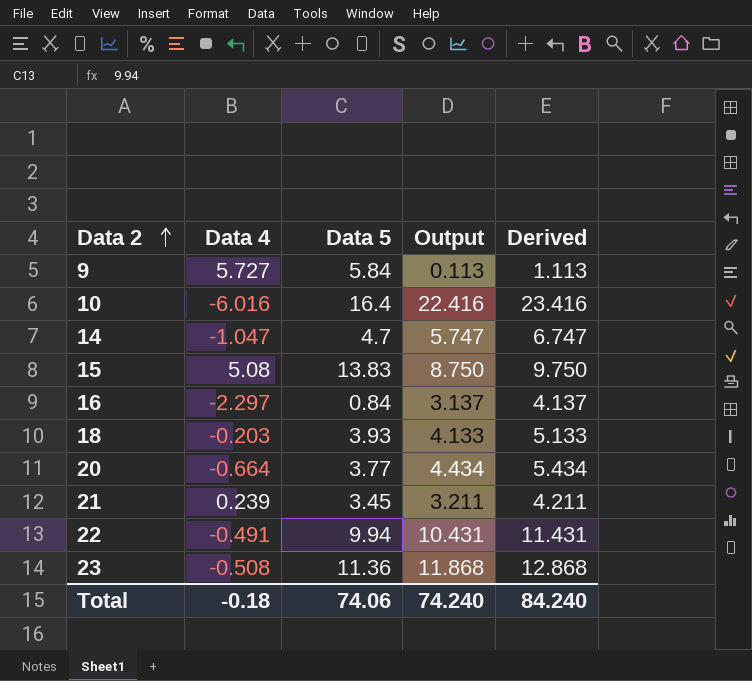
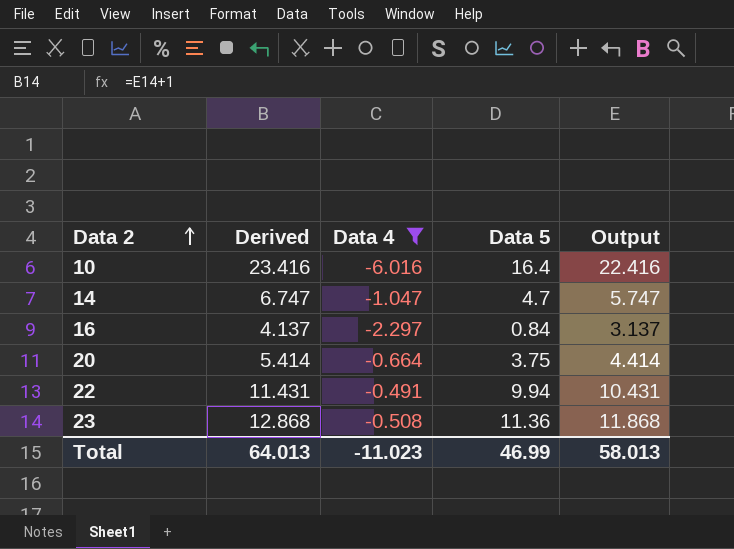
filter: none -> Data 4 <= -0.491
column Derived | position: 5 -> 2
20 | Derived: 5.434 -> 5.414
20 | Data 5: 3.77 -> 3.75
20 | Output: 4.434 -> 4.414
Total | Derived: 84.240 -> 64.013
Total | Data 4: -0.18 -> -11.023
Total | Data 5: 74.06 -> 46.99
Total | Output: 74.240 -> 58.013

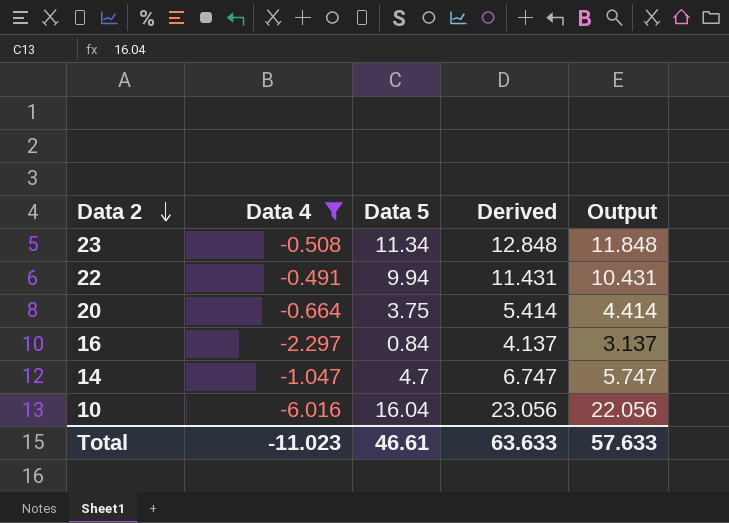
row order: Data 2 ascending -> Data 2 descending
column Derived | position: 2 -> 4
23 | Data 5: 11.36 -> 11.34
23 | Derived: 12.868 -> 12.848
23 | Output: 11.868 -> 11.848
10 | Data 5: 16.4 -> 16.04
10 | Derived: 23.416 -> 23.056
10 | Output: 22.416 -> 22.056
Total | Data 5: 46.99 -> 46.61
Total | Derived: 64.013 -> 63.633
Total | Output: 58.013 -> 57.633

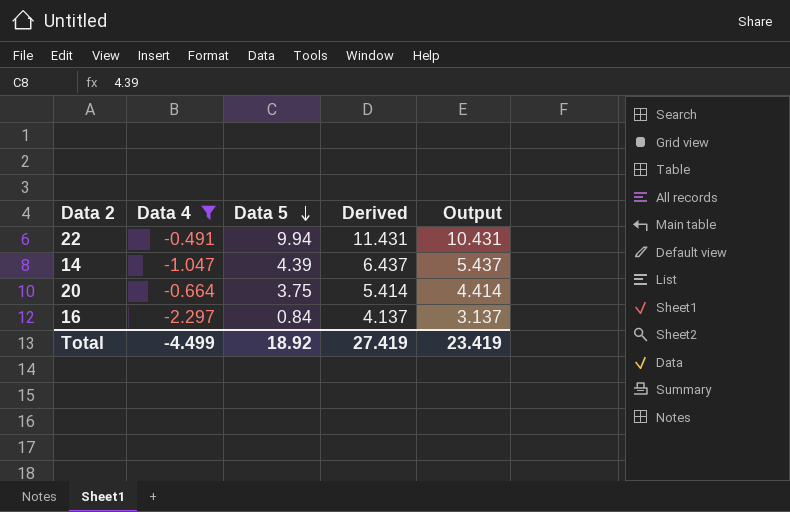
row order: Data 2 descending -> Data 5 descending
row 23: -0.508 | 11.34 | 12.848 | 11.848 -> none
row 10: -6.016 | 16.04 | 23.056 | 22.056 -> none
14 | Data 5: 4.7 -> 4.39
14 | Derived: 6.747 -> 6.437
14 | Output: 5.747 -> 5.437
Total | Data 4: -11.023 -> -4.499
Total | Data 5: 46.61 -> 18.92
Total | Derived: 63.633 -> 27.419
Total | Output: 57.633 -> 23.419

